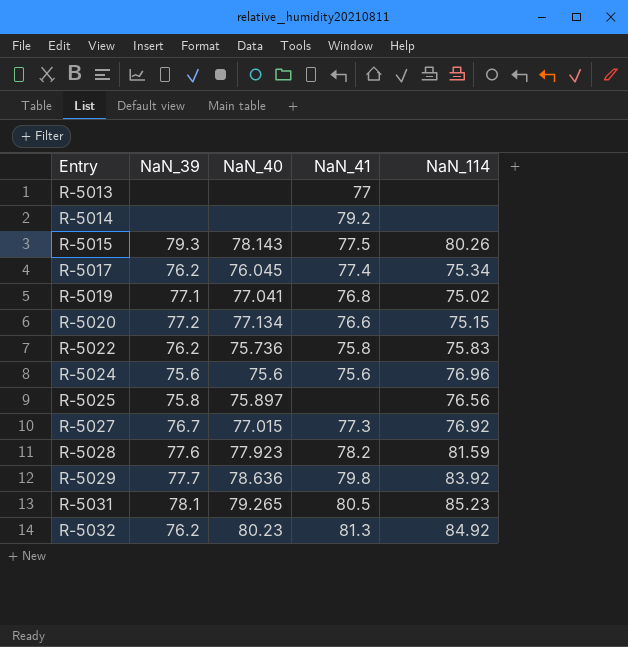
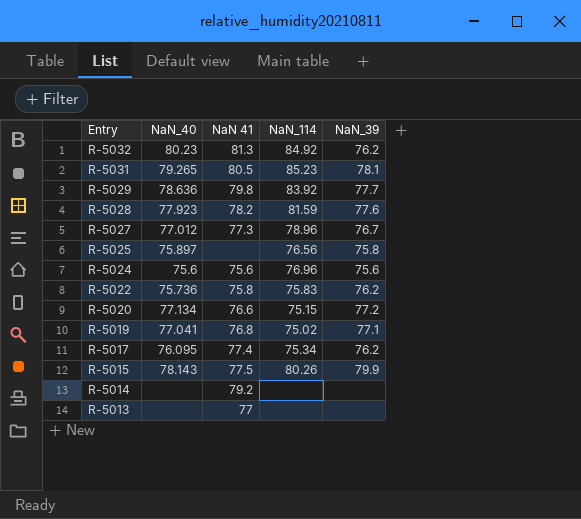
row order: Entry ascending -> Entry descending
column name: NaN_41 -> NaN 41
column NaN_39 | position: 2 -> 5
R-5027 | NaN_40: 77.015 -> 77.012
R-5027 | NaN_114: 76.92 -> 78.96
R-5017 | NaN_40: 76.045 -> 76.095
R-5015 | NaN_39: 79.3 -> 79.9

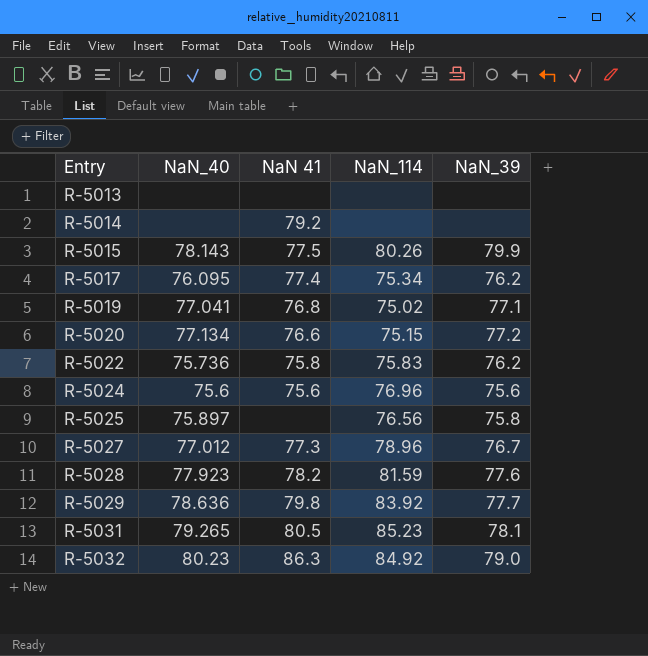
row order: Entry descending -> Entry ascending
R-5013 | NaN 41: 77 -> none
R-5032 | NaN 41: 81.3 -> 86.3
R-5032 | NaN_39: 76.2 -> 79.0

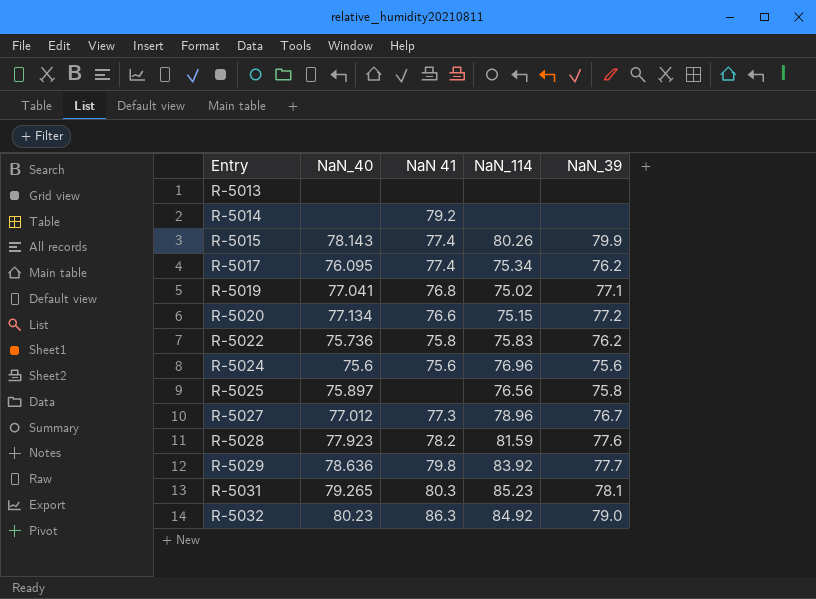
R-5015 | NaN 41: 77.5 -> 77.4
R-5031 | NaN 41: 80.5 -> 80.3

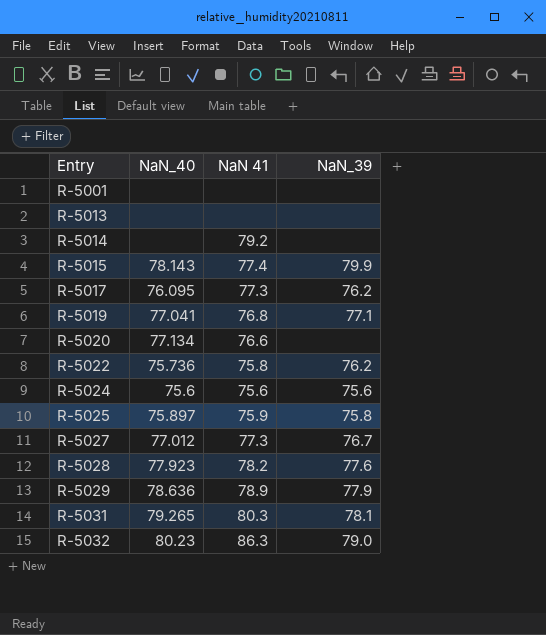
column NaN_114 | position: 4 -> none
row R-5001: none -> none | none | none
R-5017 | NaN 41: 77.4 -> 77.3
R-5020 | NaN_39: 77.2 -> none
R-5025 | NaN 41: none -> 75.9
R-5029 | NaN 41: 79.8 -> 78.9
R-5029 | NaN_39: 77.7 -> 77.9

